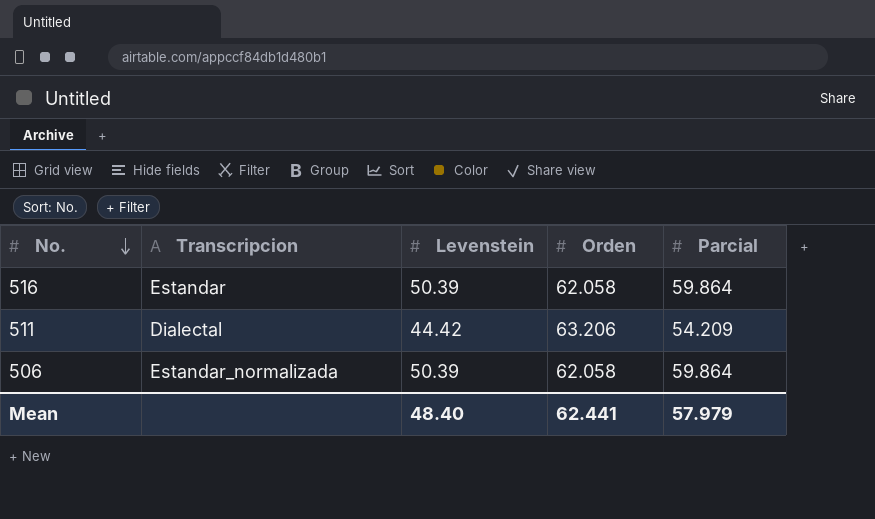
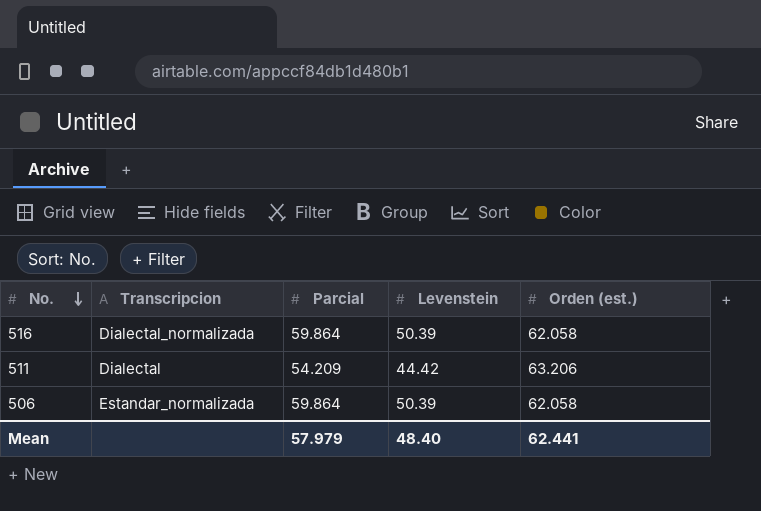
column Parcial | position: 5 -> 3
column name: Orden -> Orden (est.)
516 | Transcripcion: Estandar -> Dialectal_normalizada

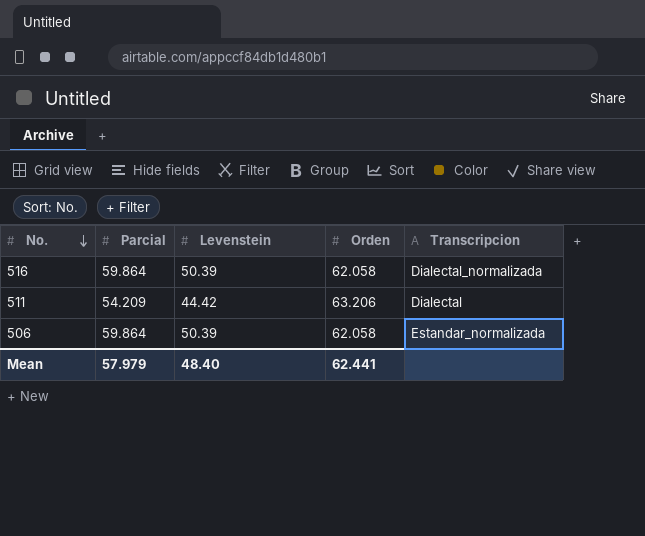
column name: Orden (est.) -> Orden
column Transcripcion | position: 2 -> 5

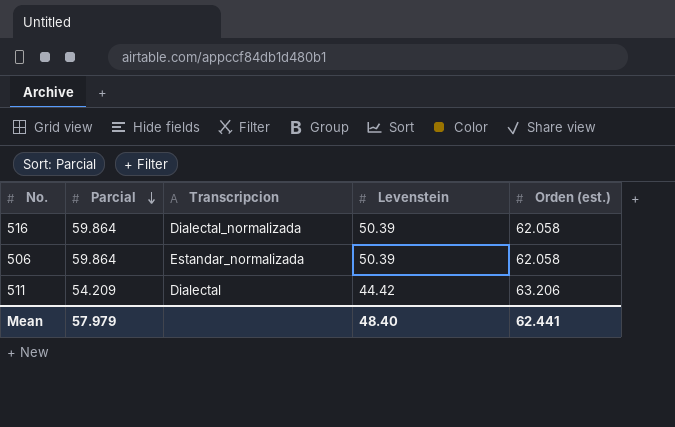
row order: No. descending -> Parcial descending
column Transcripcion | position: 5 -> 3
column name: Orden -> Orden (est.)

